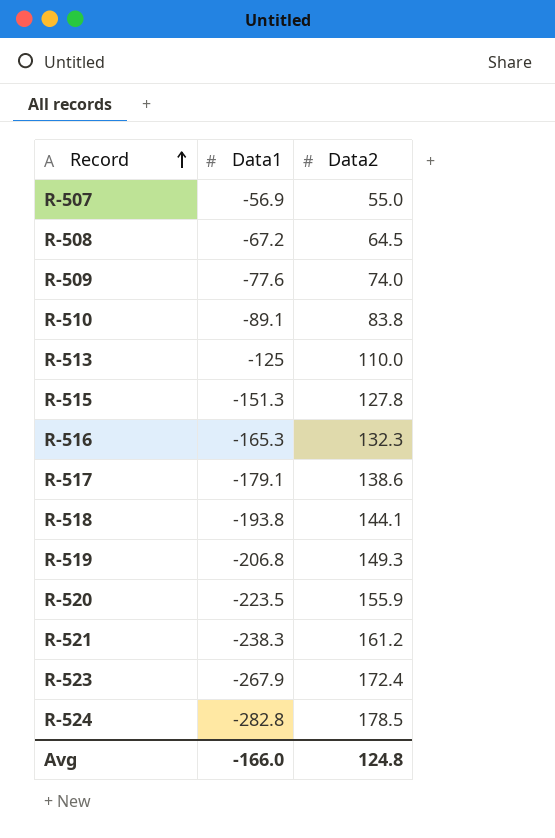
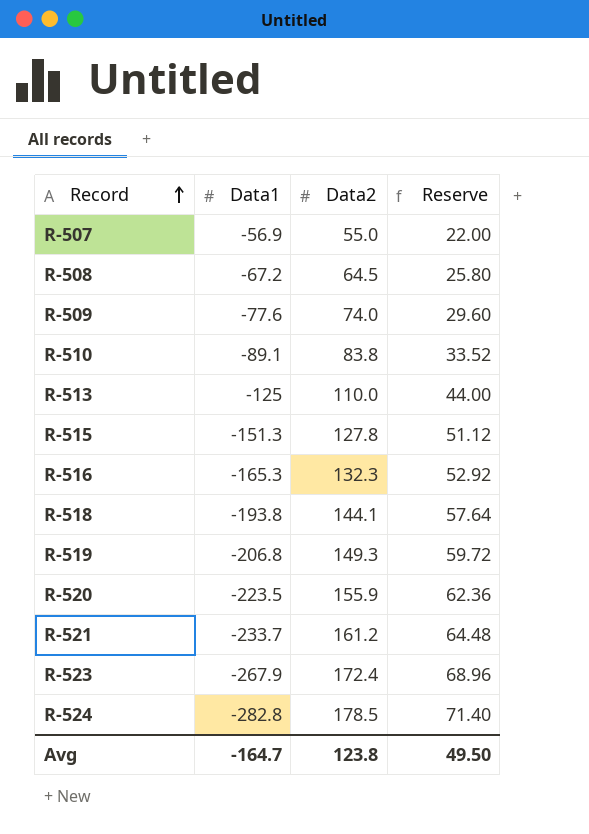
column Reserve | formula: none -> [Data2] * 0.4
row R-517: -179.1 | 138.6 -> none
R-521 | Data1: -238.3 -> -233.7
Avg | Data1: -166.0 -> -164.7
Avg | Data2: 124.8 -> 123.8

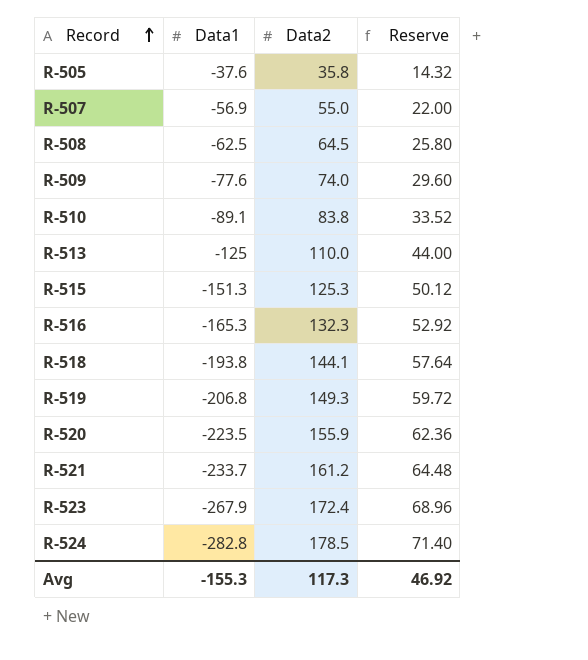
row R-505: none -> -37.6 | 35.8 | 14.32
R-508 | Data1: -67.2 -> -62.5
R-515 | Data2: 127.8 -> 125.3
R-515 | Reserve: 51.12 -> 50.12
Avg | Data1: -164.7 -> -155.3
Avg | Data2: 123.8 -> 117.3
Avg | Reserve: 49.50 -> 46.92

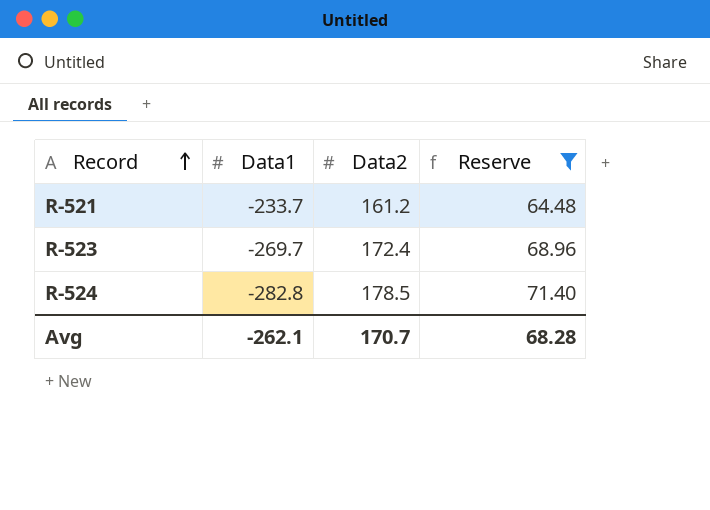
filter: none -> Reserve >= 64.48
R-523 | Data1: -267.9 -> -269.7
Avg | Data1: -155.3 -> -262.1
Avg | Data2: 117.3 -> 170.7
Avg | Reserve: 46.92 -> 68.28

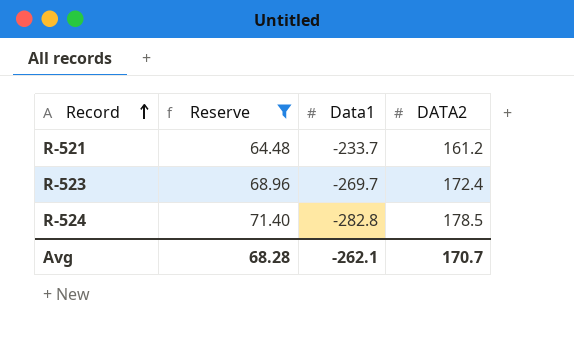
column Reserve | position: 4 -> 2
column name: Data2 -> DATA2

